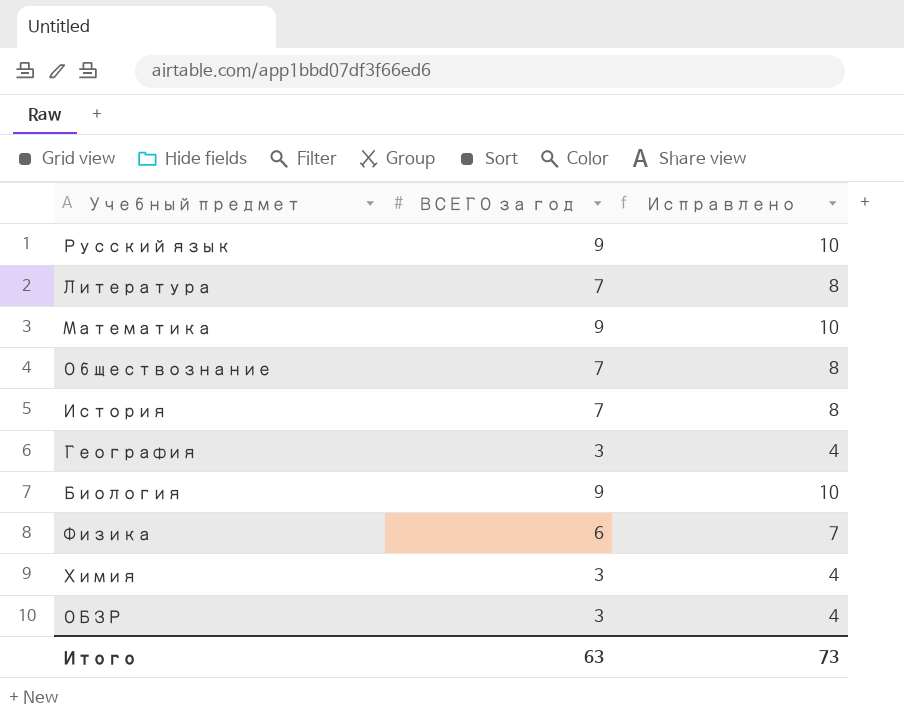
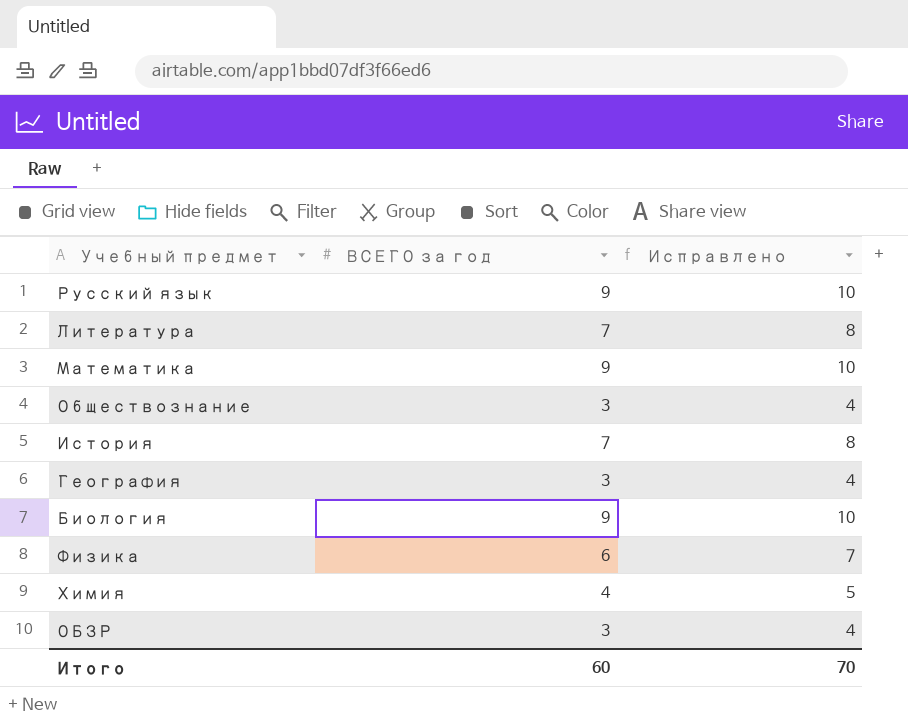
Обществознание | ВСЕГО за год: 7 -> 3
Обществознание | Исправлено: 8 -> 4
Химия | ВСЕГО за год: 3 -> 4
Химия | Исправлено: 4 -> 5
Итого | ВСЕГО за год: 63 -> 60
Итого | Исправлено: 73 -> 70

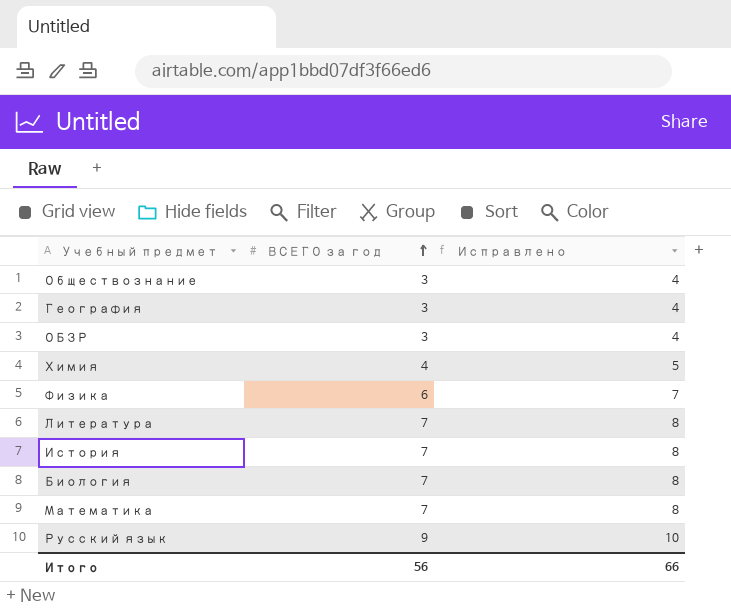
row order: none -> ВСЕГО за год ascending
Биология | ВСЕГО за год: 9 -> 7
Биология | Исправлено: 10 -> 8
Математика | ВСЕГО за год: 9 -> 7
Математика | Исправлено: 10 -> 8
Итого | ВСЕГО за год: 60 -> 56
Итого | Исправлено: 70 -> 66

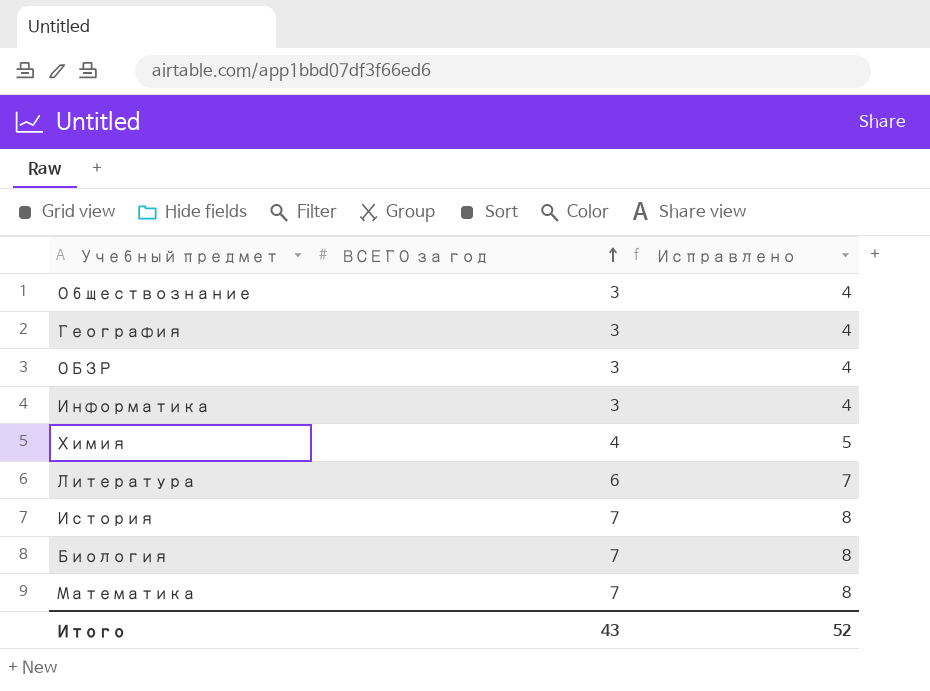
row Физика: 6 | 7 -> none
row Русский язык: 9 | 10 -> none
row Информатика: none -> 3 | 4
Литература | ВСЕГО за год: 7 -> 6
Литература | Исправлено: 8 -> 7
Итого | ВСЕГО за год: 56 -> 43
Итого | Исправлено: 66 -> 52

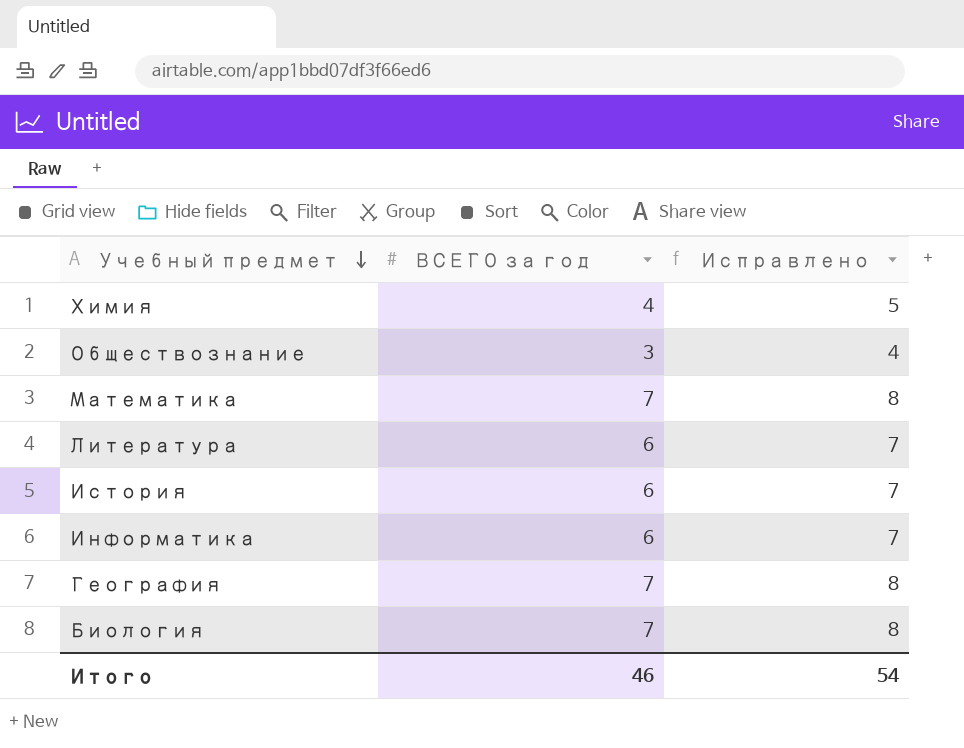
row order: ВСЕГО за год ascending -> Учебный предмет descending
row ОБЗР: 3 | 4 -> none
История | ВСЕГО за год: 7 -> 6
История | Исправлено: 8 -> 7
Информатика | ВСЕГО за год: 3 -> 6
Информатика | Исправлено: 4 -> 7
География | ВСЕГО за год: 3 -> 7
География | Исправлено: 4 -> 8
Итого | ВСЕГО за год: 43 -> 46
Итого | Исправлено: 52 -> 54

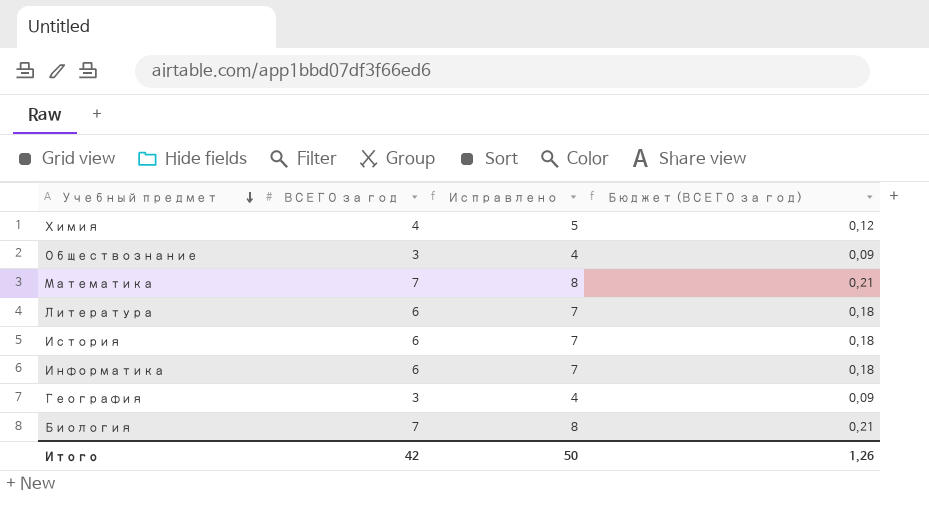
column Бюджет (ВСЕГО за год) | formula: none -> [ВСЕГО за год] * 0,03
География | ВСЕГО за год: 7 -> 3
География | Исправлено: 8 -> 4
Итого | ВСЕГО за год: 46 -> 42
Итого | Исправлено: 54 -> 50

